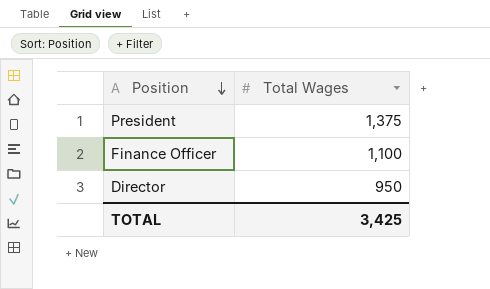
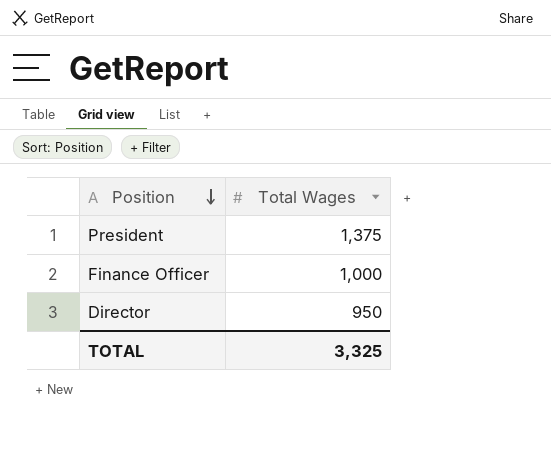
Finance Officer | Total Wages: 1,100 -> 1,000
TOTAL | Total Wages: 3,425 -> 3,325

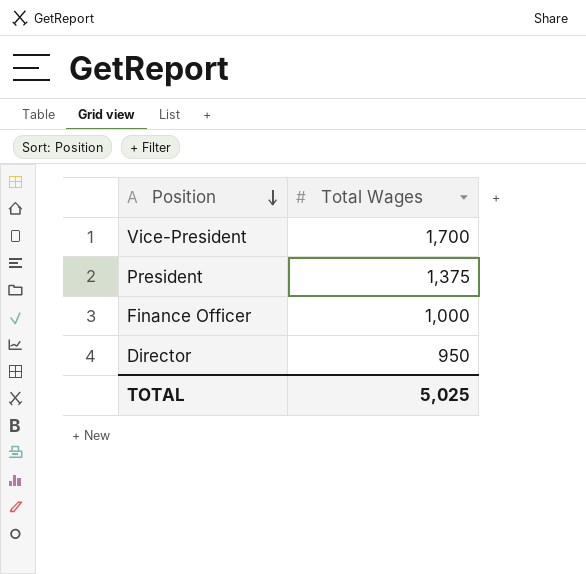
row Vice-President: none -> 1,700
TOTAL | Total Wages: 3,325 -> 5,025

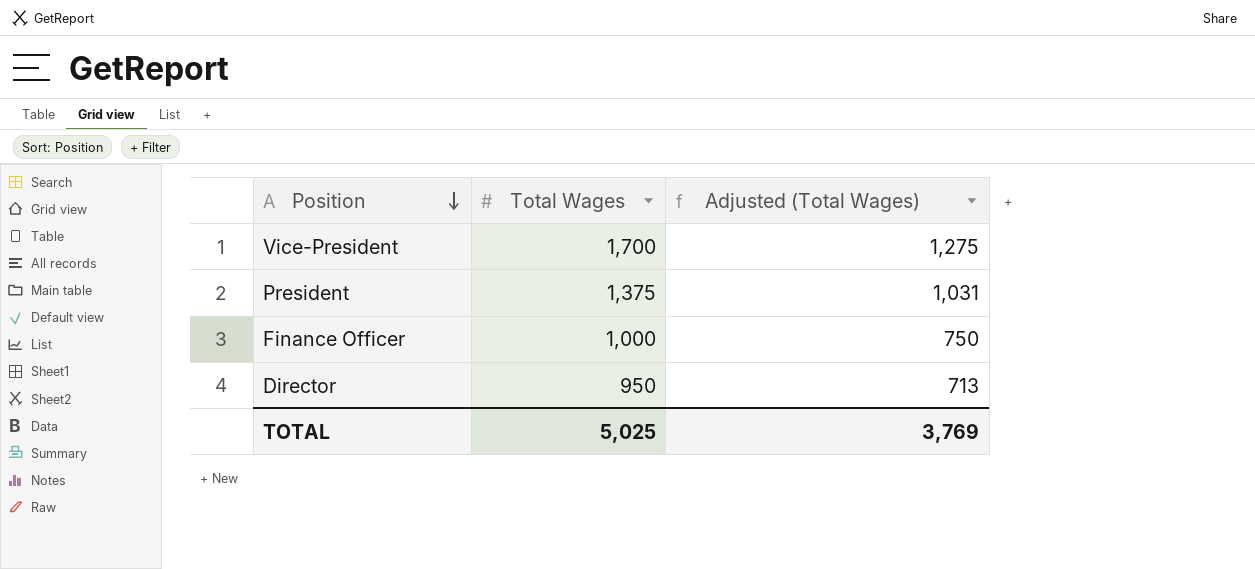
column Adjusted (Total Wages) | formula: none -> [Total Wages] * 0.75

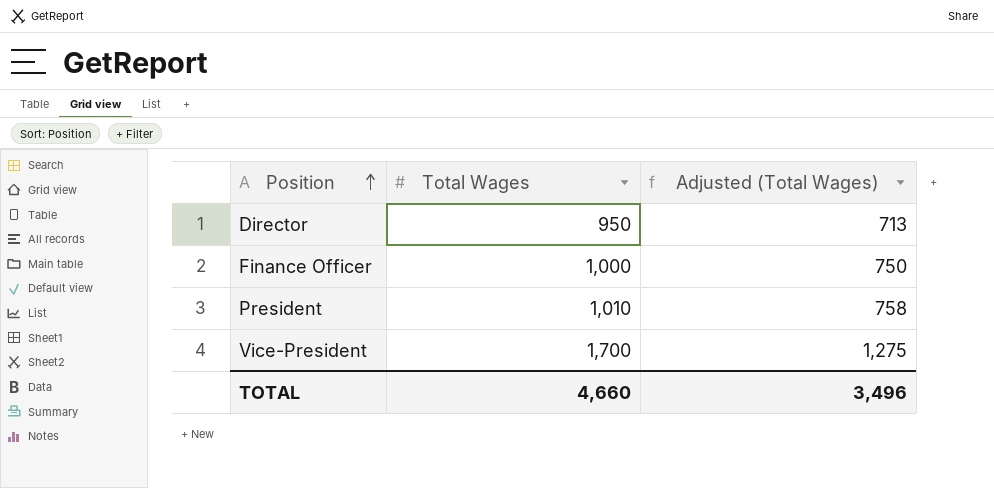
row order: Position descending -> Position ascending
President | Total Wages: 1,375 -> 1,010
President | Adjusted (Total Wages): 1,031 -> 758
TOTAL | Total Wages: 5,025 -> 4,660
TOTAL | Adjusted (Total Wages): 3,769 -> 3,496

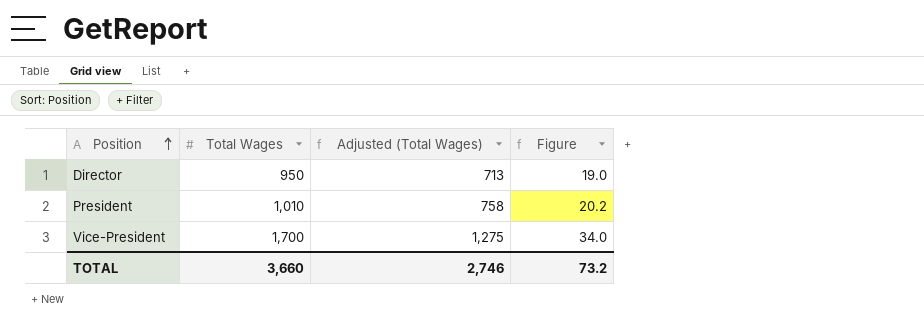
column Figure | formula: none -> [Total Wages] * 0.02
row Finance Officer: 1,000 | 750 -> none
TOTAL | Total Wages: 4,660 -> 3,660
TOTAL | Adjusted (Total Wages): 3,496 -> 2,746

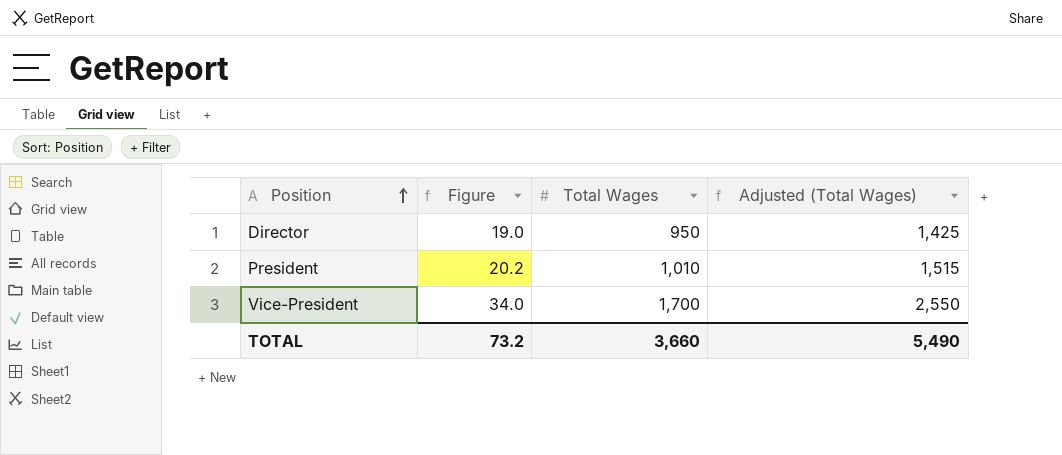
column Figure | position: 4 -> 2
column Adjusted (Total Wages) | formula: [Total Wages] * 0.75 -> [Total Wages] * 1.5
TOTAL | Adjusted (Total Wages): 2,746 -> 5,490

